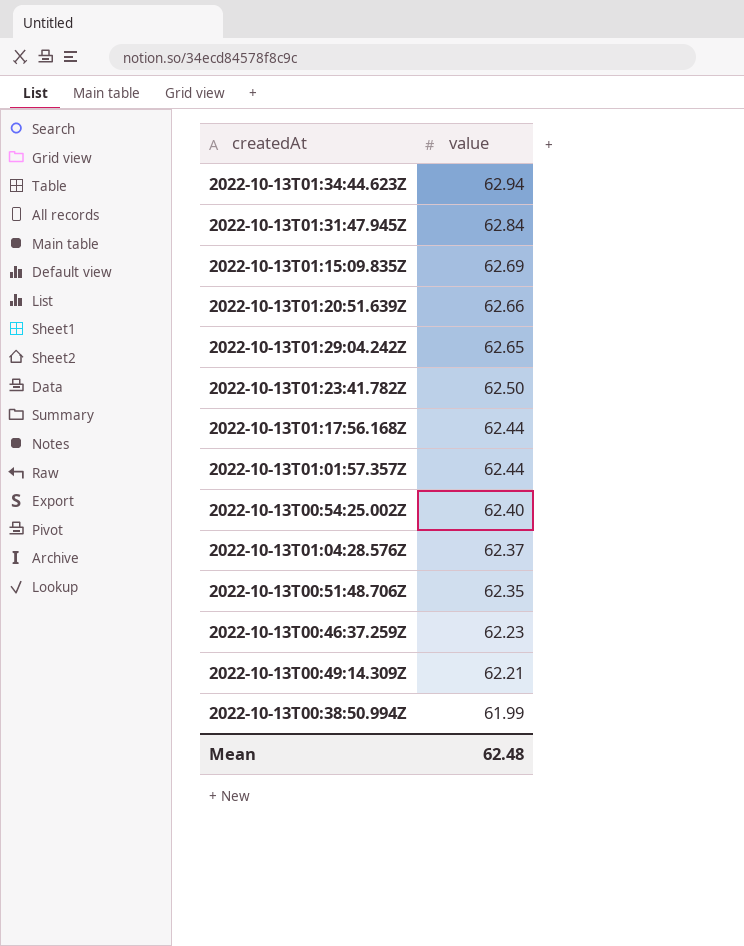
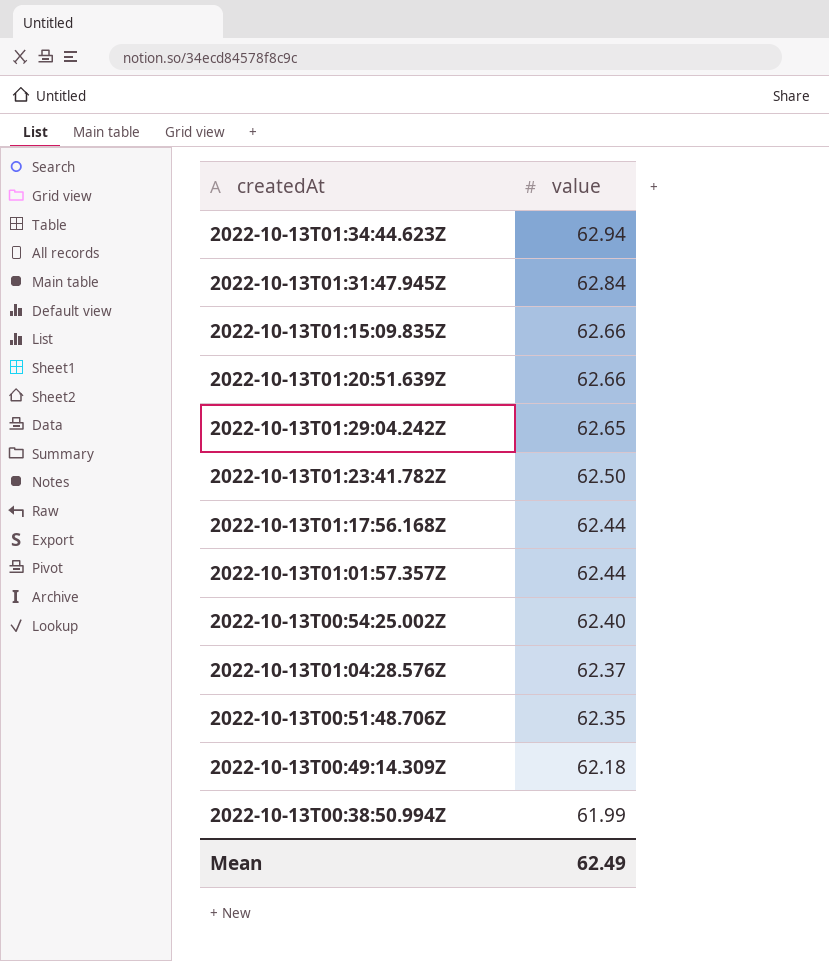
row 2022-10-13T00:46:37.259Z: 62.23 -> none
2022-10-13T01:15:09.835Z | value: 62.69 -> 62.66
2022-10-13T00:49:14.309Z | value: 62.21 -> 62.18
Mean | value: 62.48 -> 62.49

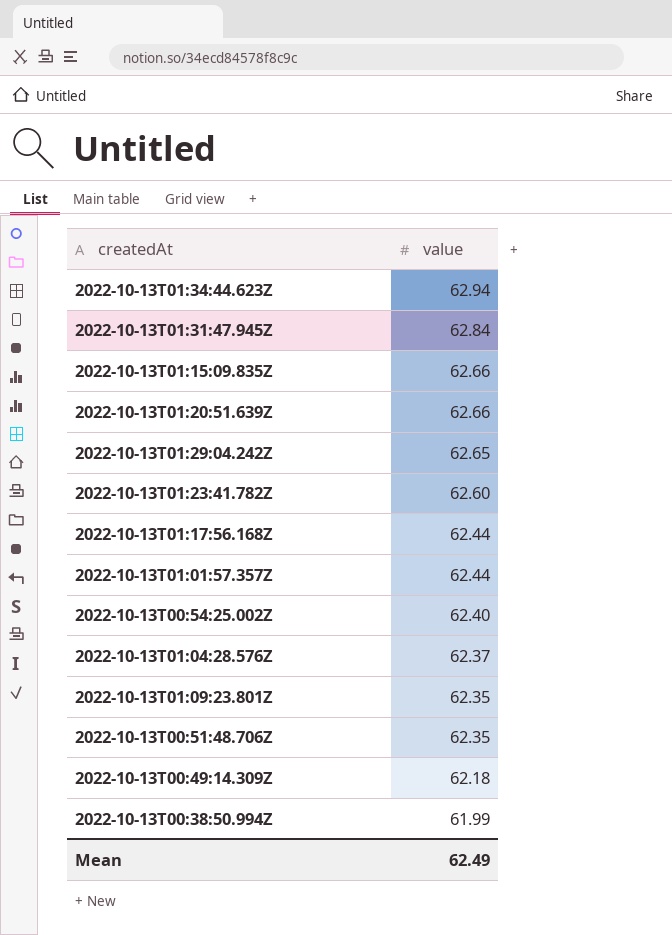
2022-10-13T01:23:41.782Z | value: 62.50 -> 62.60
row 2022-10-13T01:09:23.801Z: none -> 62.35

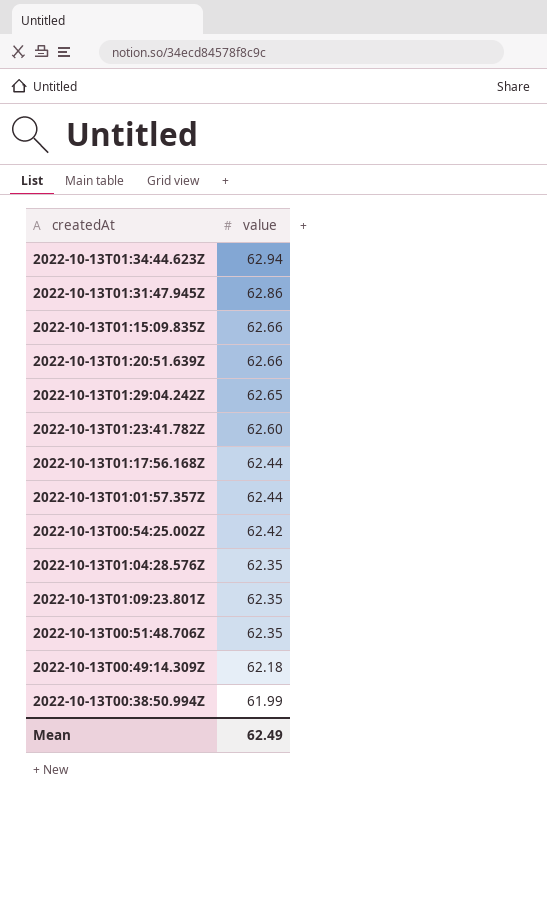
2022-10-13T01:31:47.945Z | value: 62.84 -> 62.86
2022-10-13T00:54:25.002Z | value: 62.40 -> 62.42
2022-10-13T01:04:28.576Z | value: 62.37 -> 62.35

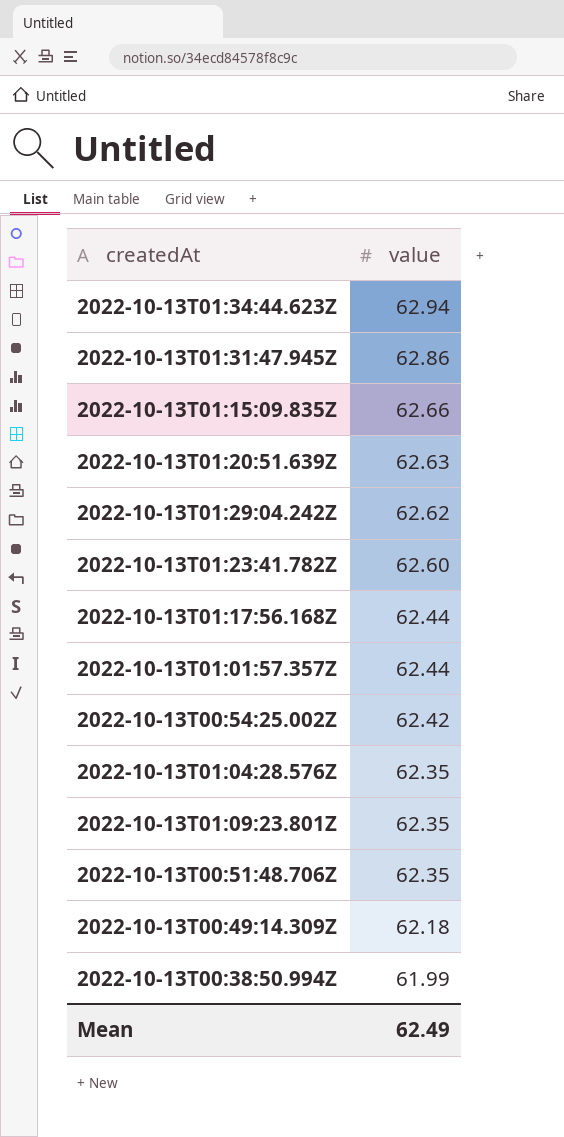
2022-10-13T01:20:51.639Z | value: 62.66 -> 62.63
2022-10-13T01:29:04.242Z | value: 62.65 -> 62.62

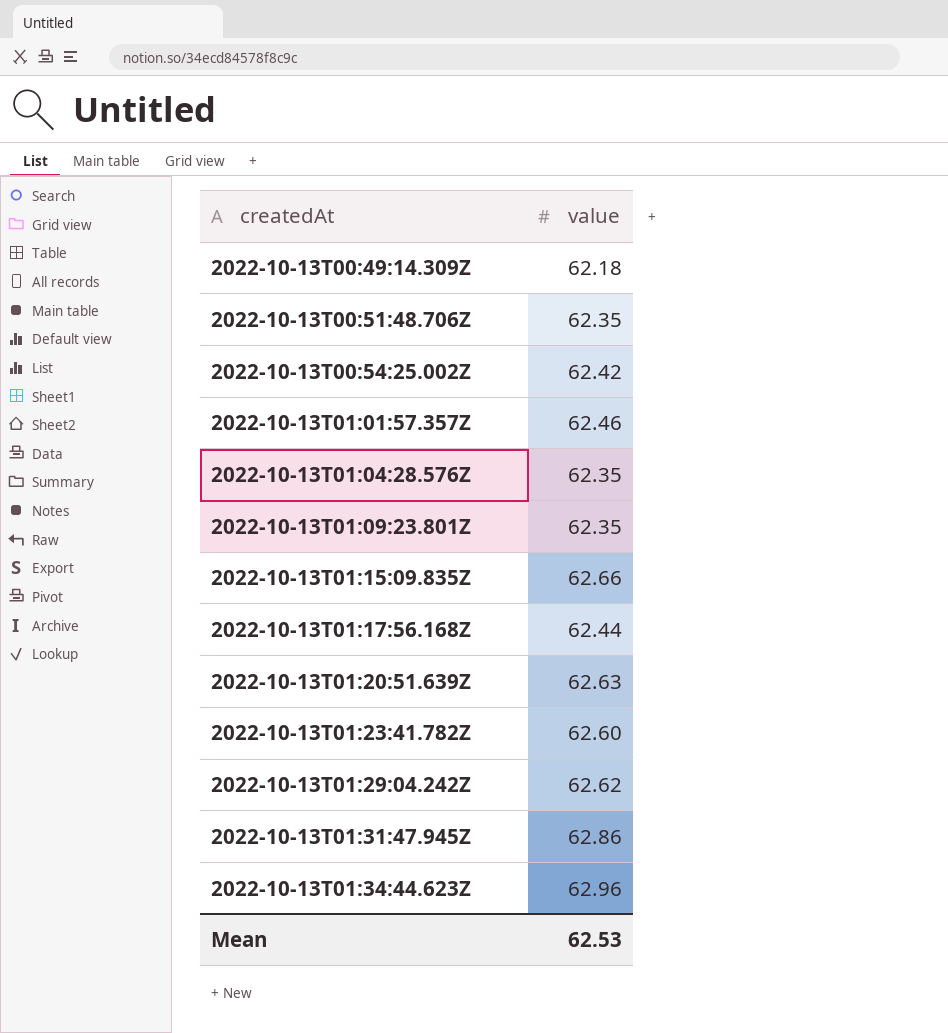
row order: value descending -> createdAt ascending
row 2022-10-13T00:38:50.994Z: 61.99 -> none
2022-10-13T01:01:57.357Z | value: 62.44 -> 62.46
2022-10-13T01:34:44.623Z | value: 62.94 -> 62.96
Mean | value: 62.49 -> 62.53

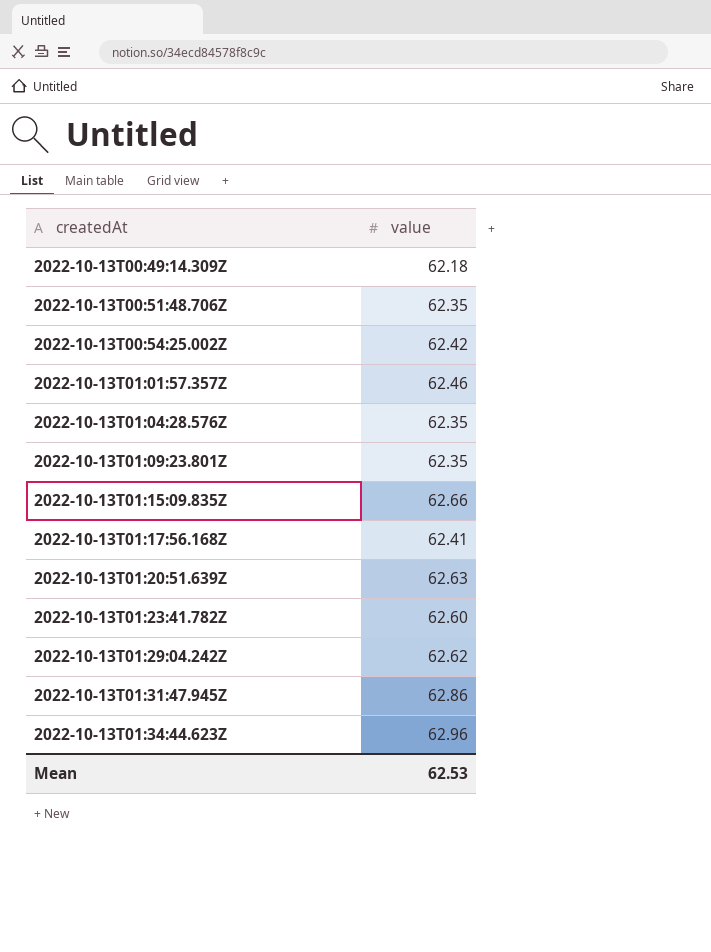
2022-10-13T01:17:56.168Z | value: 62.44 -> 62.41

